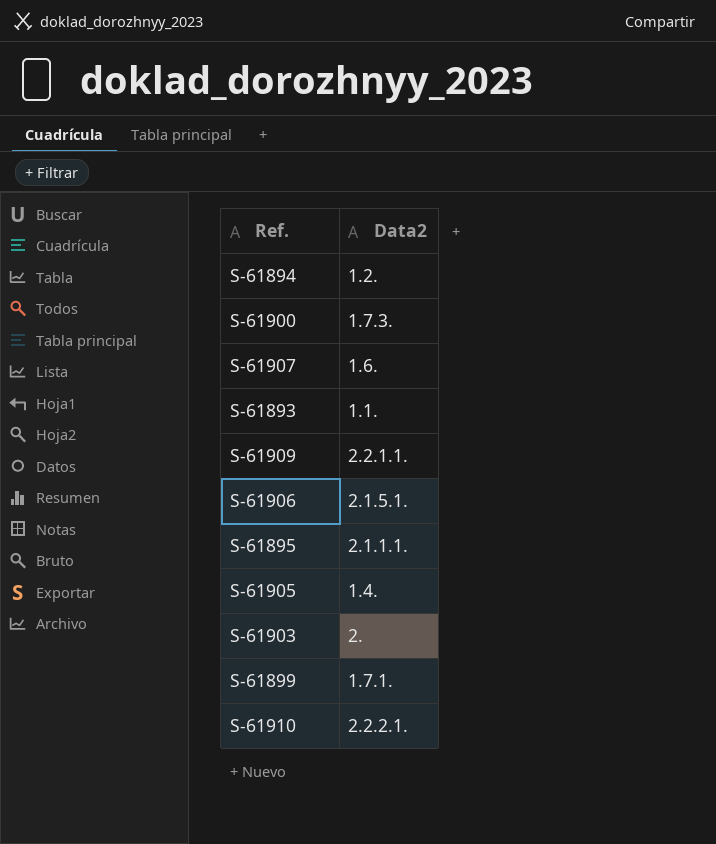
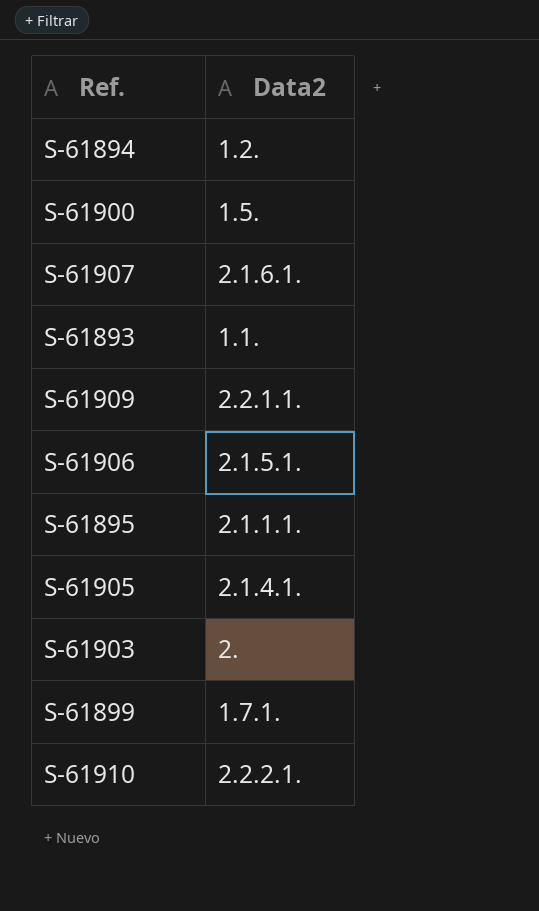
S-61900 | Data2: 1.7.3. -> 1.5.
S-61907 | Data2: 1.6. -> 2.1.6.1.
S-61905 | Data2: 1.4. -> 2.1.4.1.

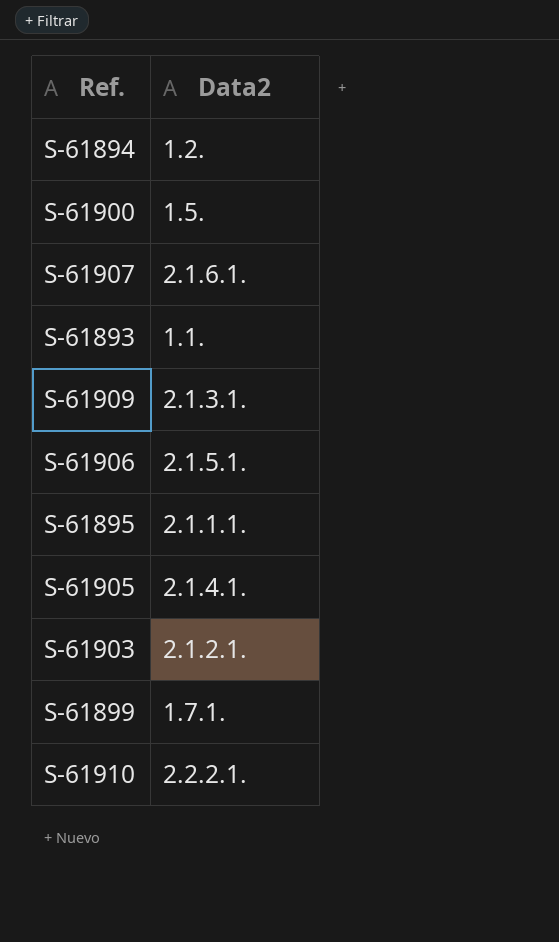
S-61909 | Data2: 2.2.1.1. -> 2.1.3.1.
S-61903 | Data2: 2. -> 2.1.2.1.

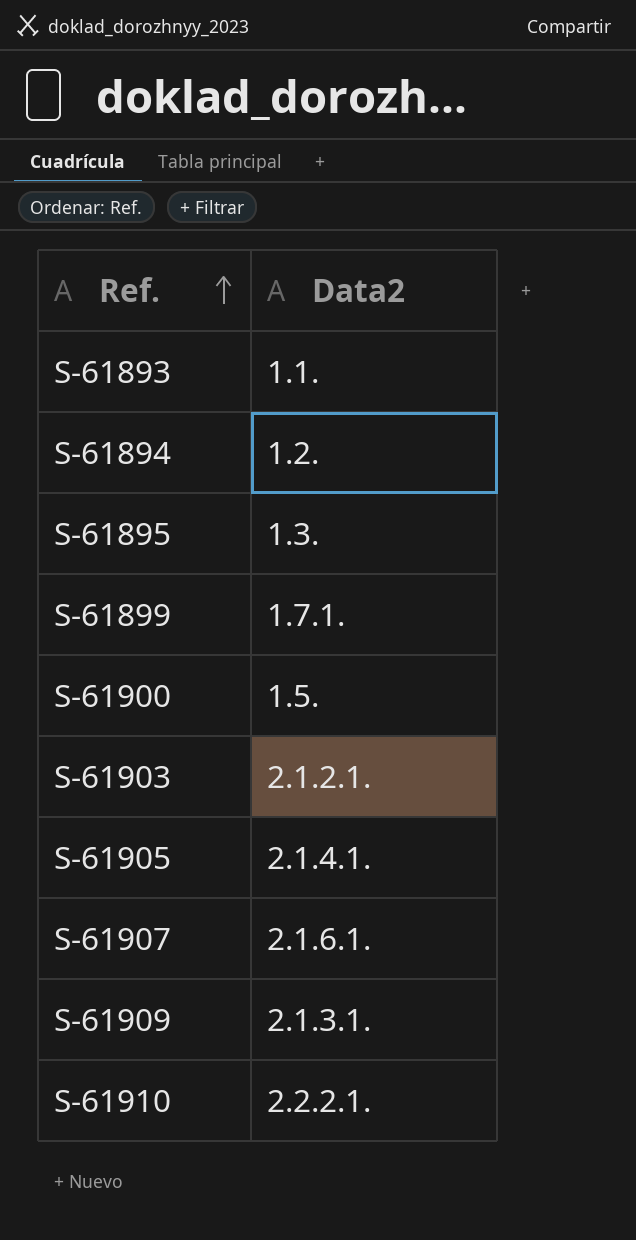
row order: none -> Ref. ascending
row S-61906: 2.1.5.1. -> none
S-61895 | Data2: 2.1.1.1. -> 1.3.

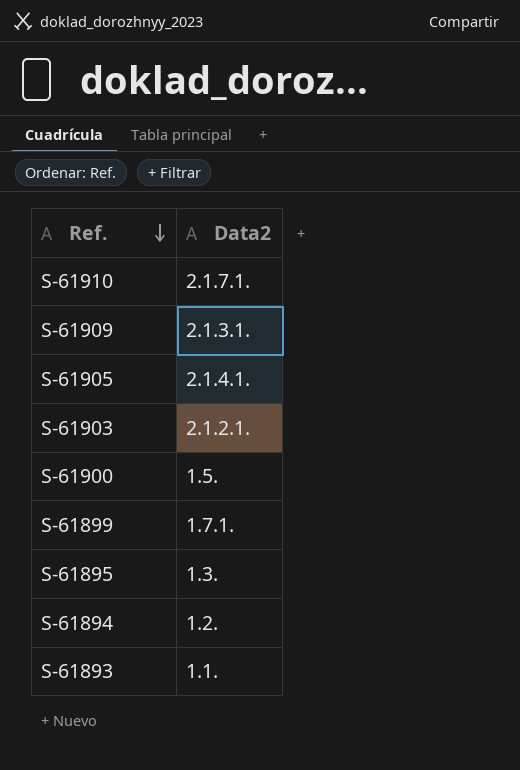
row order: Ref. ascending -> Ref. descending
row S-61907: 2.1.6.1. -> none
S-61910 | Data2: 2.2.2.1. -> 2.1.7.1.

